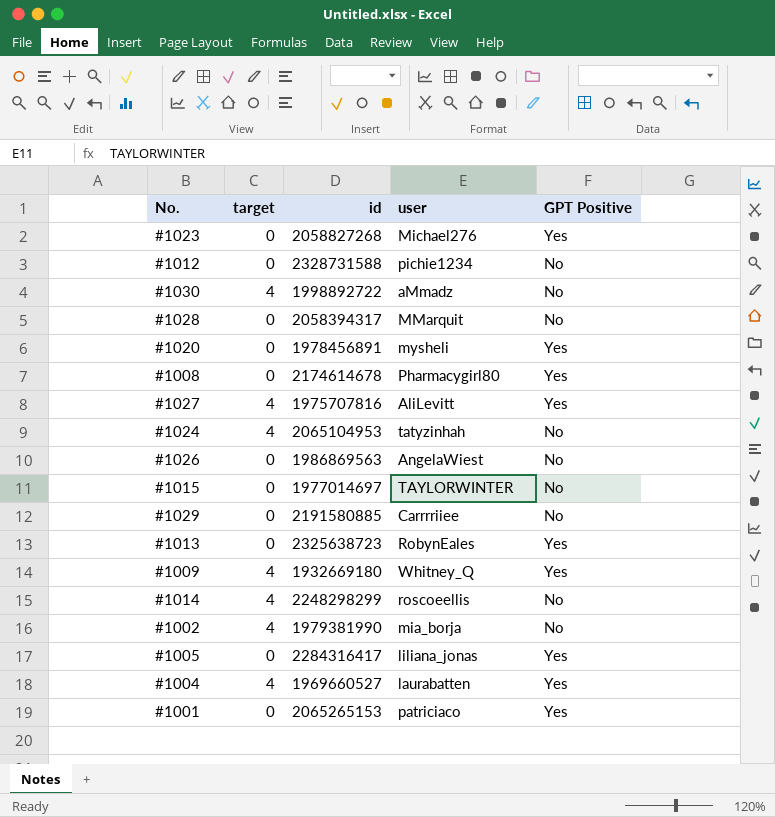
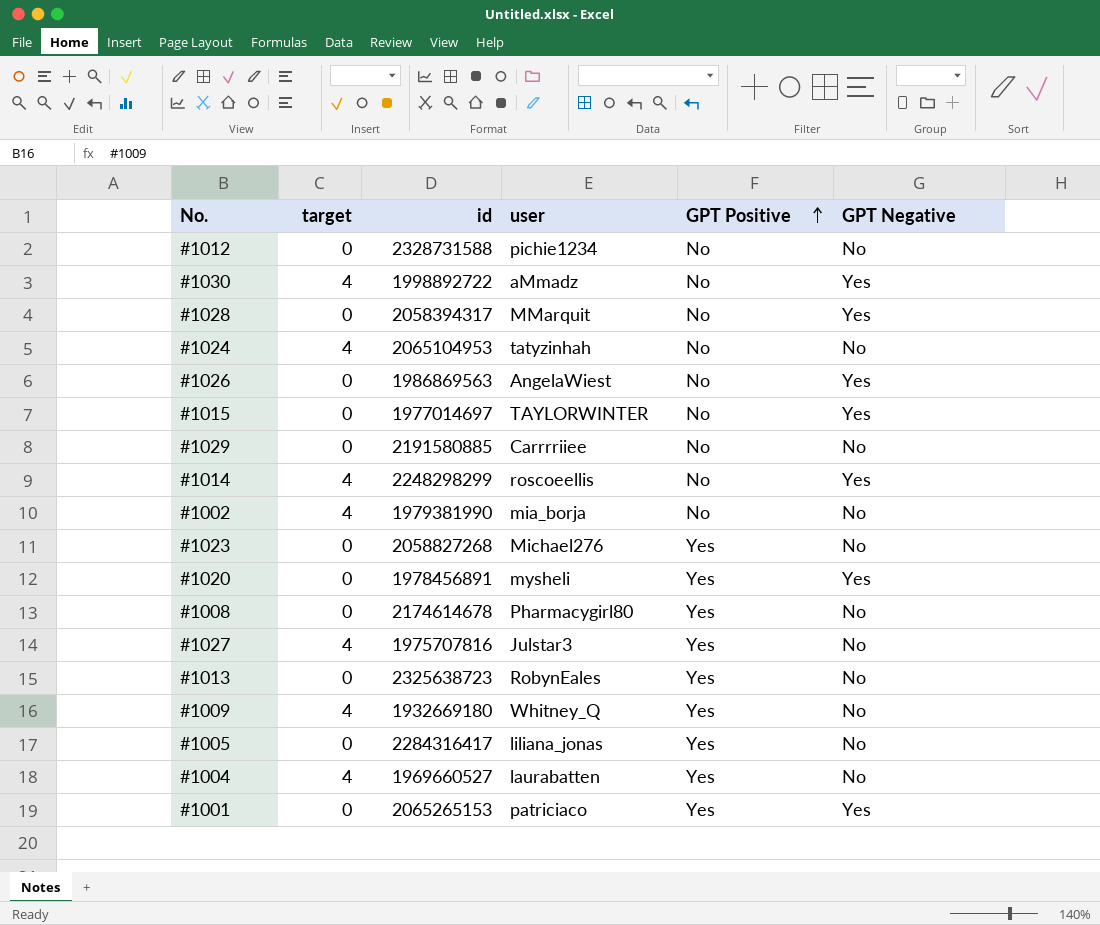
row order: none -> GPT Positive ascending
column GPT Negative | position: none -> 6
#1027 | user: AliLevitt -> Julstar3

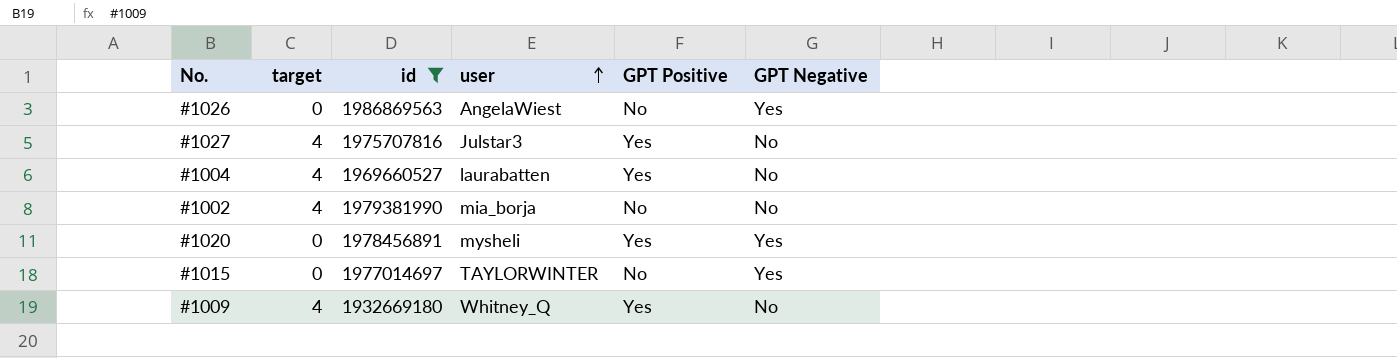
filter: none -> id <= 1986869563
row order: GPT Positive ascending -> user ascending

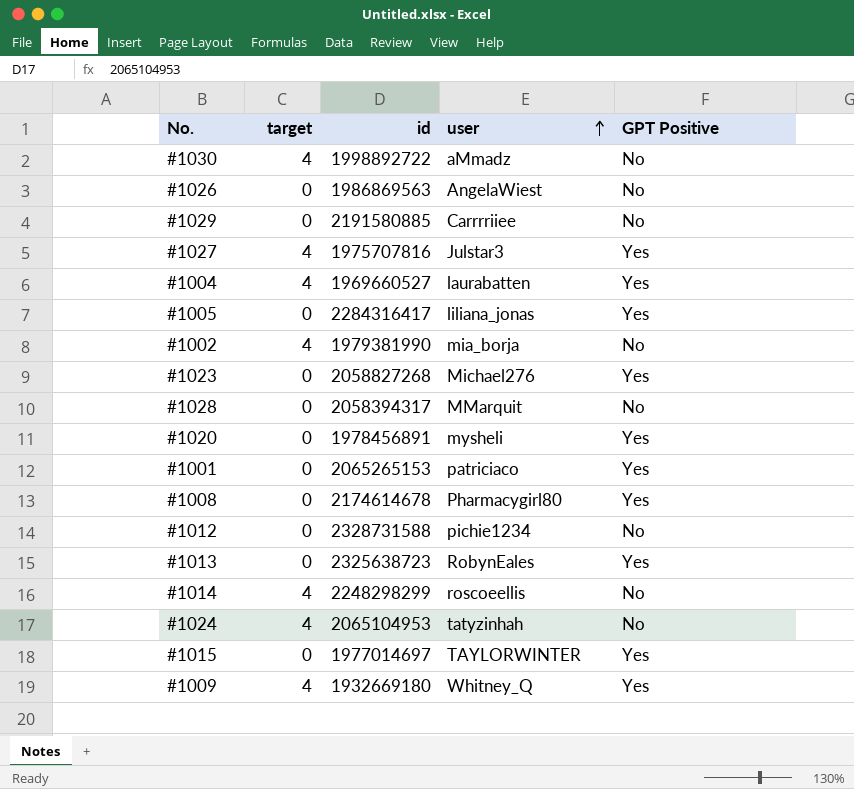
filter: id <= 1986869563 -> none
column GPT Negative | position: 6 -> none
#1015 | GPT Positive: No -> Yes

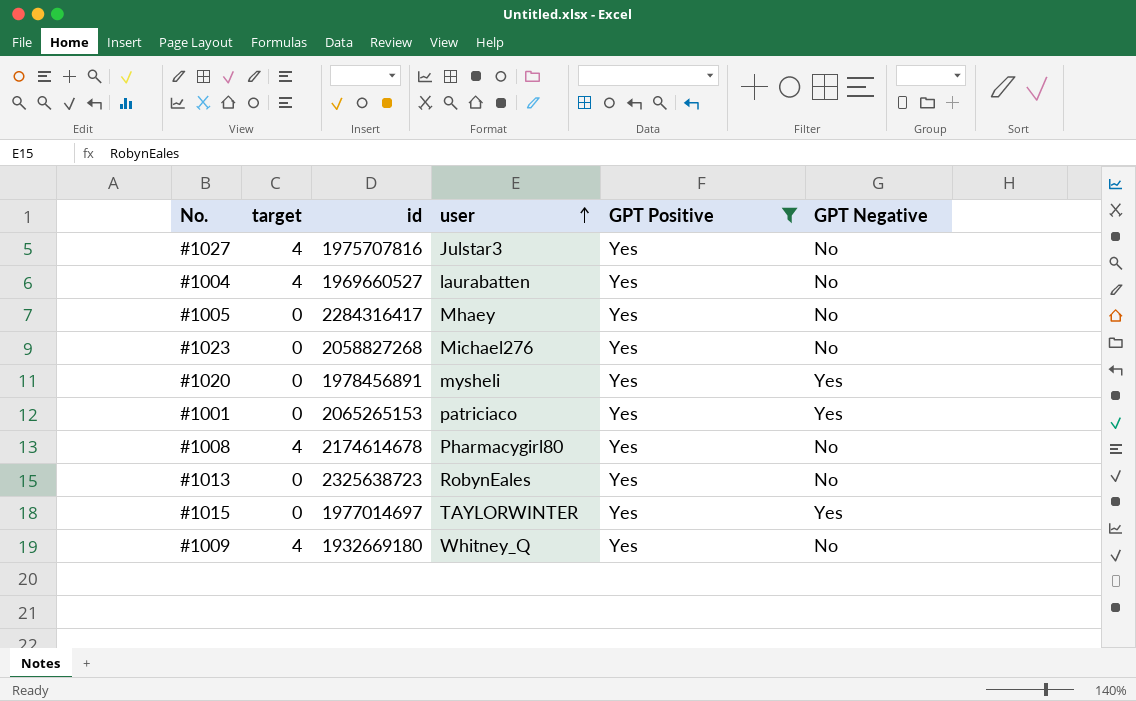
filter: none -> GPT Positive = Yes
column GPT Negative | position: none -> 6
#1005 | user: liliana_jonas -> Mhaey
#1008 | target: 0 -> 4

